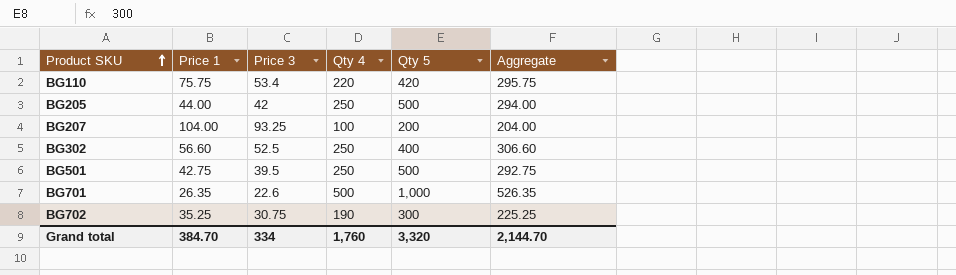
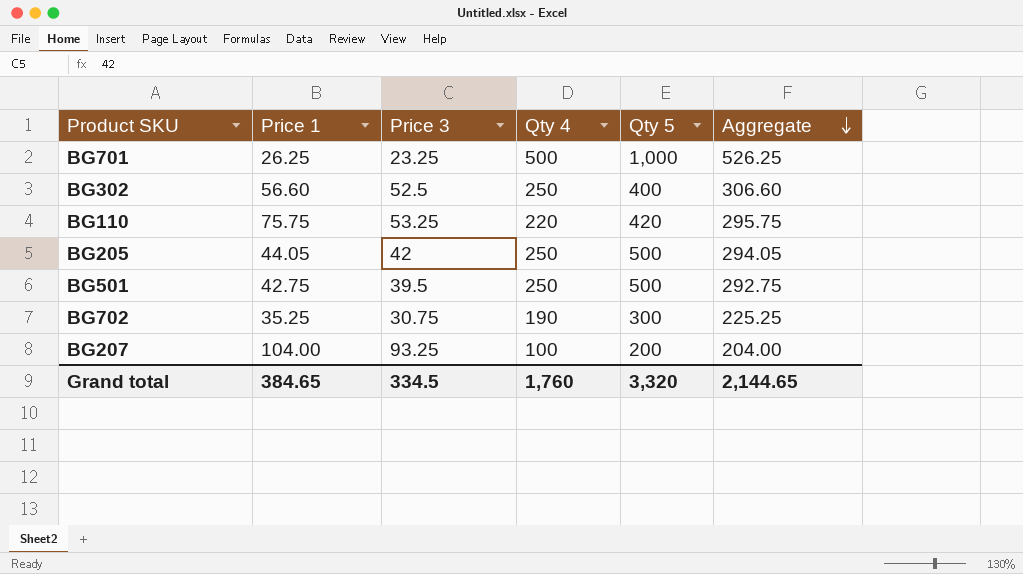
row order: Product SKU ascending -> Aggregate descending
BG701 | Price 1: 26.35 -> 26.25
BG701 | Price 3: 22.6 -> 23.25
BG701 | Aggregate: 526.35 -> 526.25
BG110 | Price 3: 53.4 -> 53.25
BG205 | Price 1: 44.00 -> 44.05
BG205 | Aggregate: 294.00 -> 294.05
Grand total | Price 1: 384.70 -> 384.65
Grand total | Price 3: 334 -> 334.5
Grand total | Aggregate: 2,144.70 -> 2,144.65

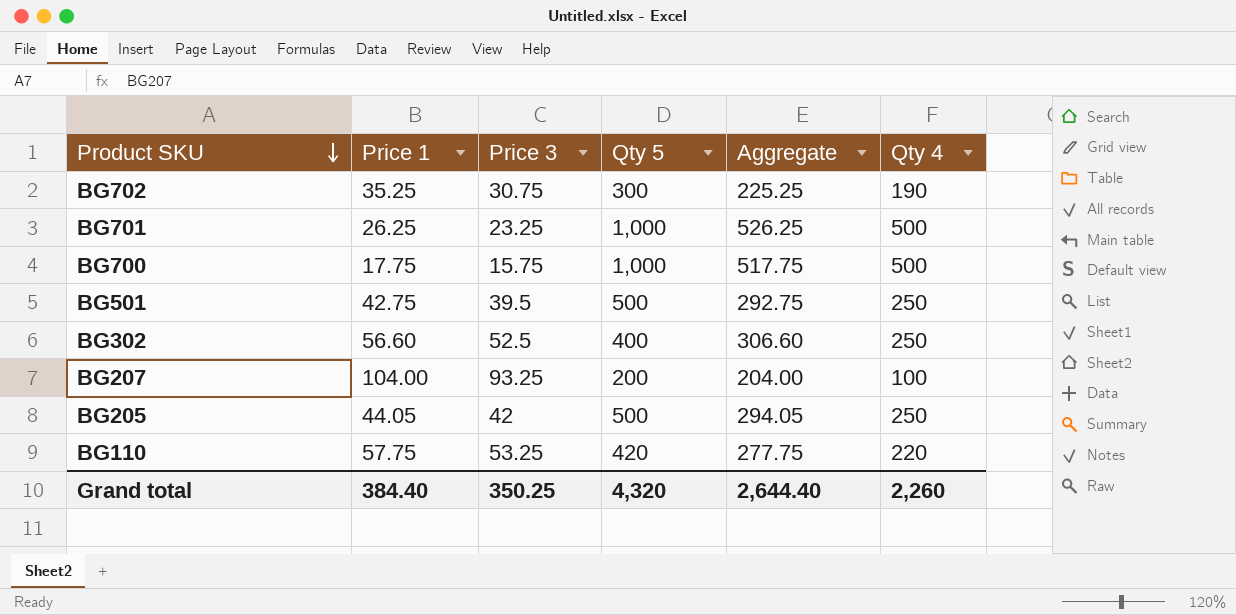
row order: Aggregate descending -> Product SKU descending
column Qty 4 | position: 4 -> 6
row BG700: none -> 17.75 | 15.75 | 1,000 | 517.75 | 500
BG110 | Price 1: 75.75 -> 57.75
BG110 | Aggregate: 295.75 -> 277.75
Grand total | Price 1: 384.65 -> 384.40
Grand total | Price 3: 334.5 -> 350.25
Grand total | Qty 5: 3,320 -> 4,320
Grand total | Aggregate: 2,144.65 -> 2,644.40
Grand total | Qty 4: 1,760 -> 2,260

